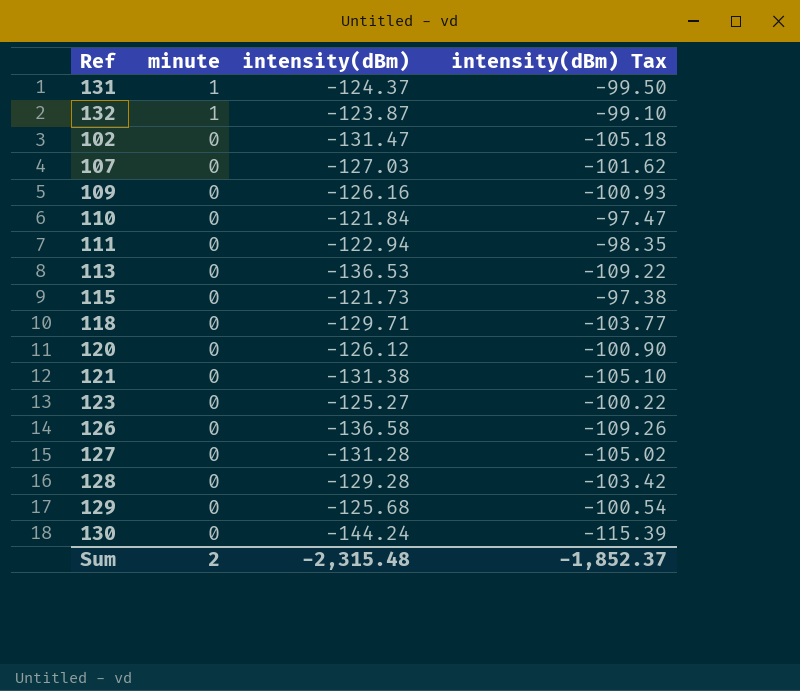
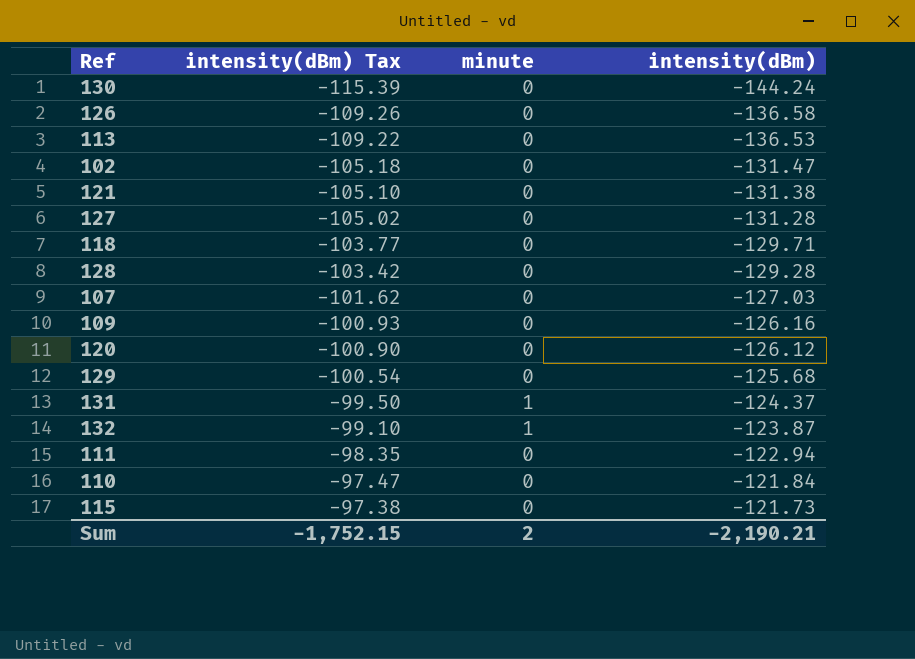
row order: minute descending -> intensity(dBm) Tax ascending
column intensity(dBm) Tax | position: 4 -> 2
row 123: 0 | -125.27 | -100.22 -> none
Sum | intensity(dBm) Tax: -1,852.37 -> -1,752.15
Sum | intensity(dBm): -2,315.48 -> -2,190.21

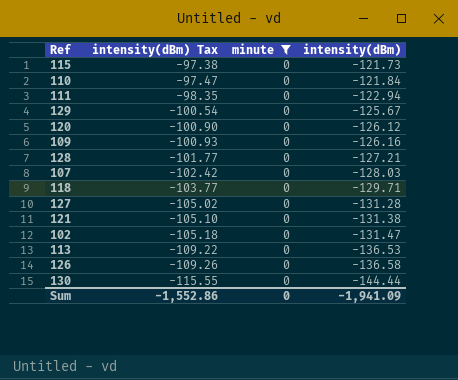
filter: none -> minute = 0
row order: intensity(dBm) Tax ascending -> intensity(dBm) Tax descending
129 | intensity(dBm): -125.68 -> -125.67
128 | intensity(dBm) Tax: -103.42 -> -101.77
128 | intensity(dBm): -129.28 -> -127.21
107 | intensity(dBm) Tax: -101.62 -> -102.42
107 | intensity(dBm): -127.03 -> -128.03
130 | intensity(dBm) Tax: -115.39 -> -115.55
130 | intensity(dBm): -144.24 -> -144.44
Sum | intensity(dBm) Tax: -1,752.15 -> -1,552.86
Sum | minute: 2 -> 0
Sum | intensity(dBm): -2,190.21 -> -1,941.09

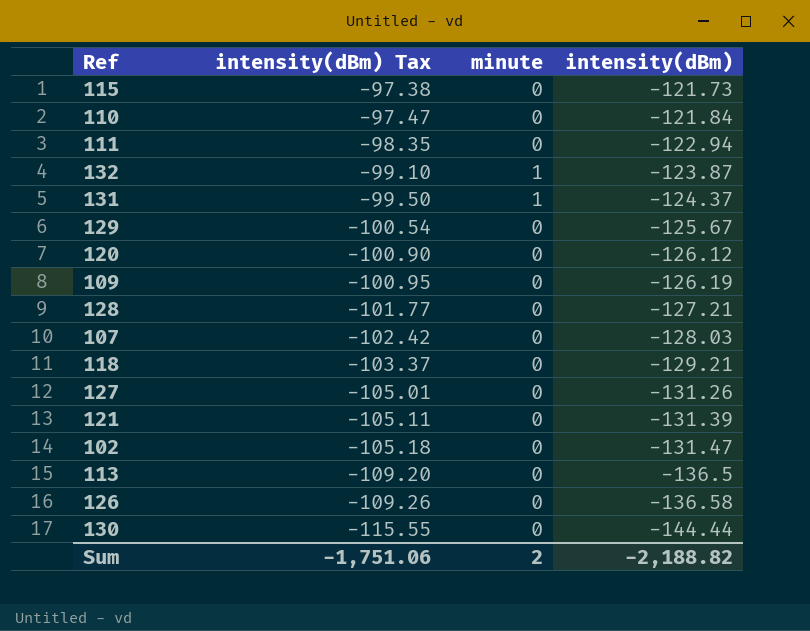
filter: minute = 0 -> none
109 | intensity(dBm) Tax: -100.93 -> -100.95
109 | intensity(dBm): -126.16 -> -126.19
118 | intensity(dBm) Tax: -103.77 -> -103.37
118 | intensity(dBm): -129.71 -> -129.21
127 | intensity(dBm) Tax: -105.02 -> -105.01
127 | intensity(dBm): -131.28 -> -131.26
121 | intensity(dBm) Tax: -105.10 -> -105.11
121 | intensity(dBm): -131.38 -> -131.39
113 | intensity(dBm) Tax: -109.22 -> -109.20
113 | intensity(dBm): -136.53 -> -136.5
Sum | intensity(dBm) Tax: -1,552.86 -> -1,751.06
Sum | minute: 0 -> 2
Sum | intensity(dBm): -1,941.09 -> -2,188.82

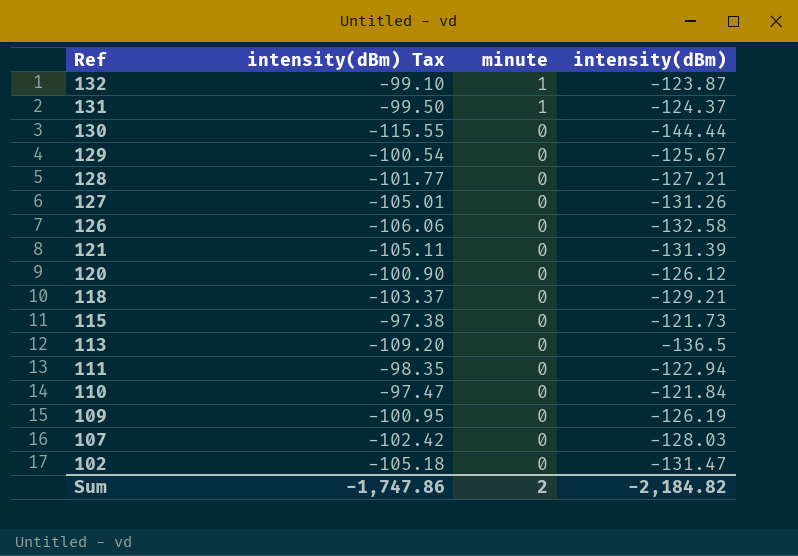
row order: intensity(dBm) Tax descending -> Ref descending
126 | intensity(dBm) Tax: -109.26 -> -106.06
126 | intensity(dBm): -136.58 -> -132.58
Sum | intensity(dBm) Tax: -1,751.06 -> -1,747.86
Sum | intensity(dBm): -2,188.82 -> -2,184.82

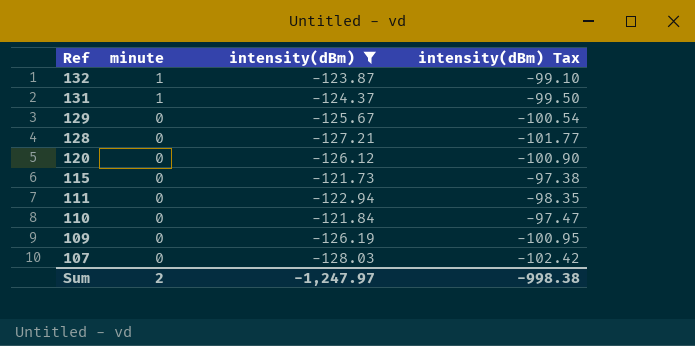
filter: none -> intensity(dBm) >= -128.03
column intensity(dBm) Tax | position: 2 -> 4
Sum | intensity(dBm): -2,184.82 -> -1,247.97
Sum | intensity(dBm) Tax: -1,747.86 -> -998.38

